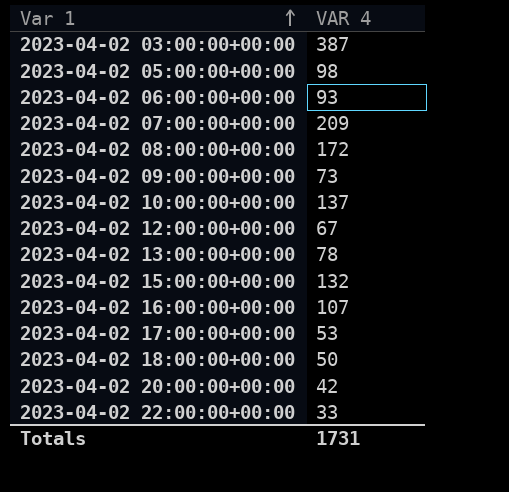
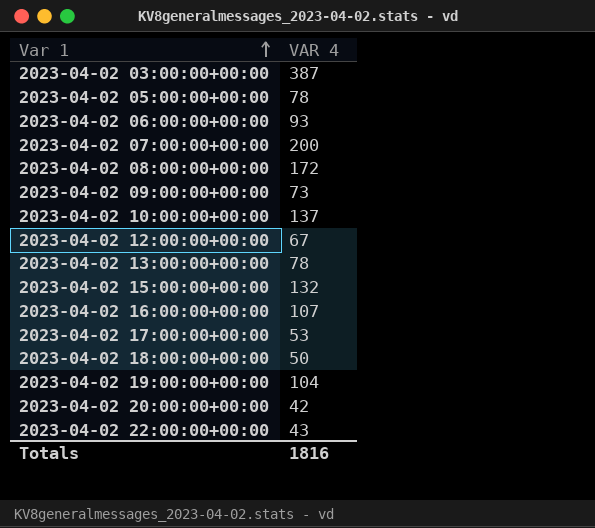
2023-04-02 05:00:00+00:00 | VAR 4: 98 -> 78
2023-04-02 07:00:00+00:00 | VAR 4: 209 -> 200
row 2023-04-02 19:00:00+00:00: none -> 104
2023-04-02 22:00:00+00:00 | VAR 4: 33 -> 43
Totals | VAR 4: 1731 -> 1816

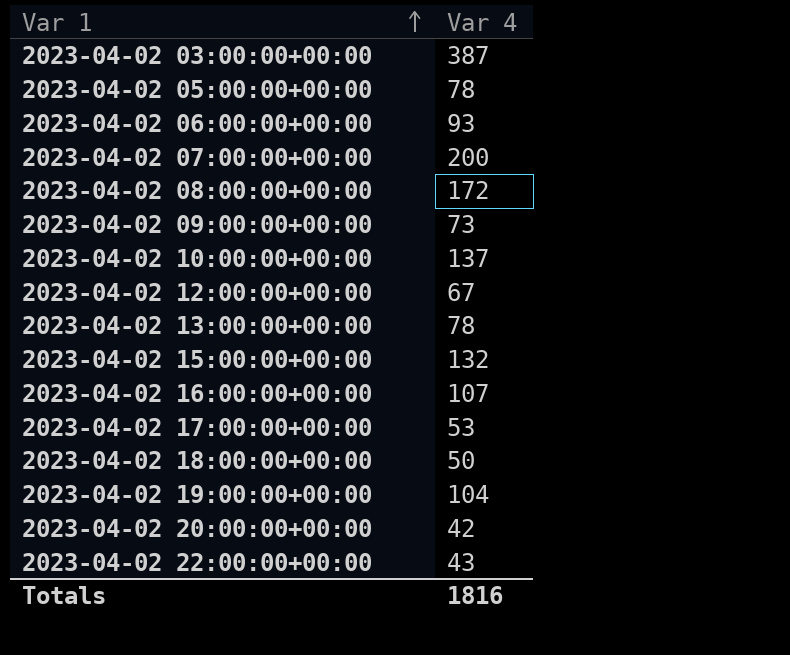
column name: VAR 4 -> Var 4

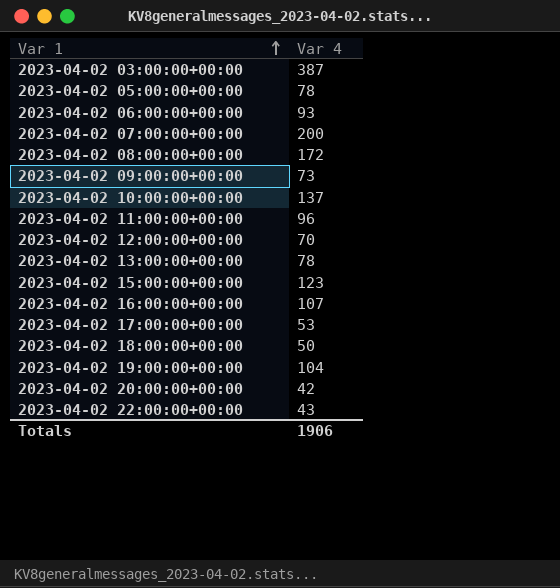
row 2023-04-02 11:00:00+00:00: none -> 96
2023-04-02 12:00:00+00:00 | Var 4: 67 -> 70
2023-04-02 15:00:00+00:00 | Var 4: 132 -> 123
Totals | Var 4: 1816 -> 1906

